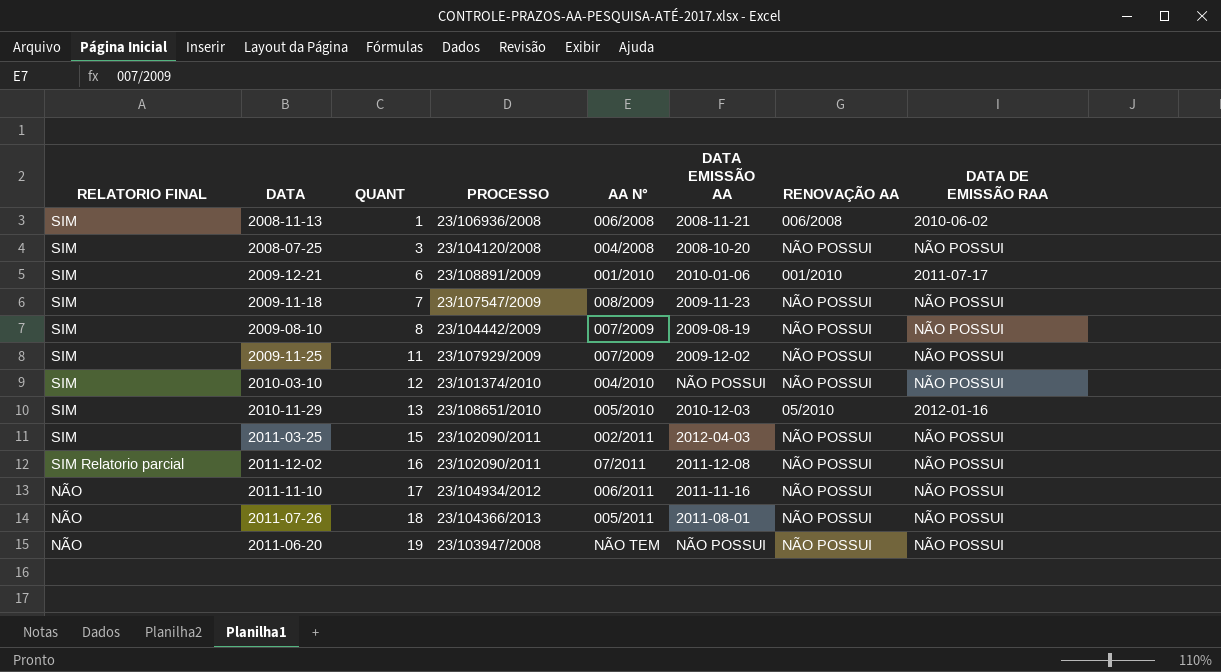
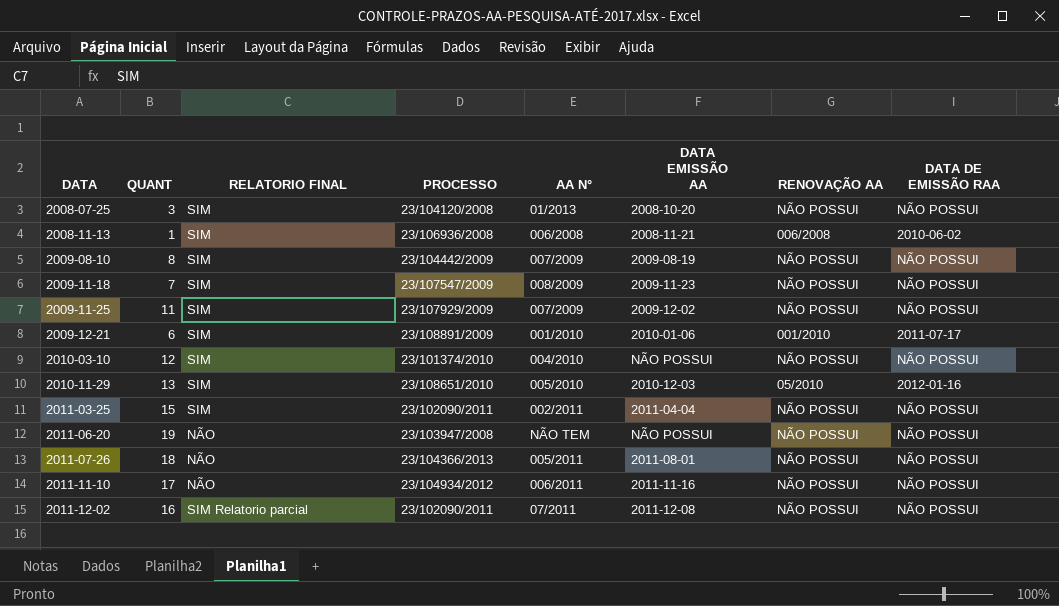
row order: QUANT ascending -> DATA ascending
column RELATORIO FINAL | position: 1 -> 3
2008-07-25 | AA N°: 004/2008 -> 01/2013
2011-03-25 | DATA EMISSÃO AA: 2012-04-03 -> 2011-04-04

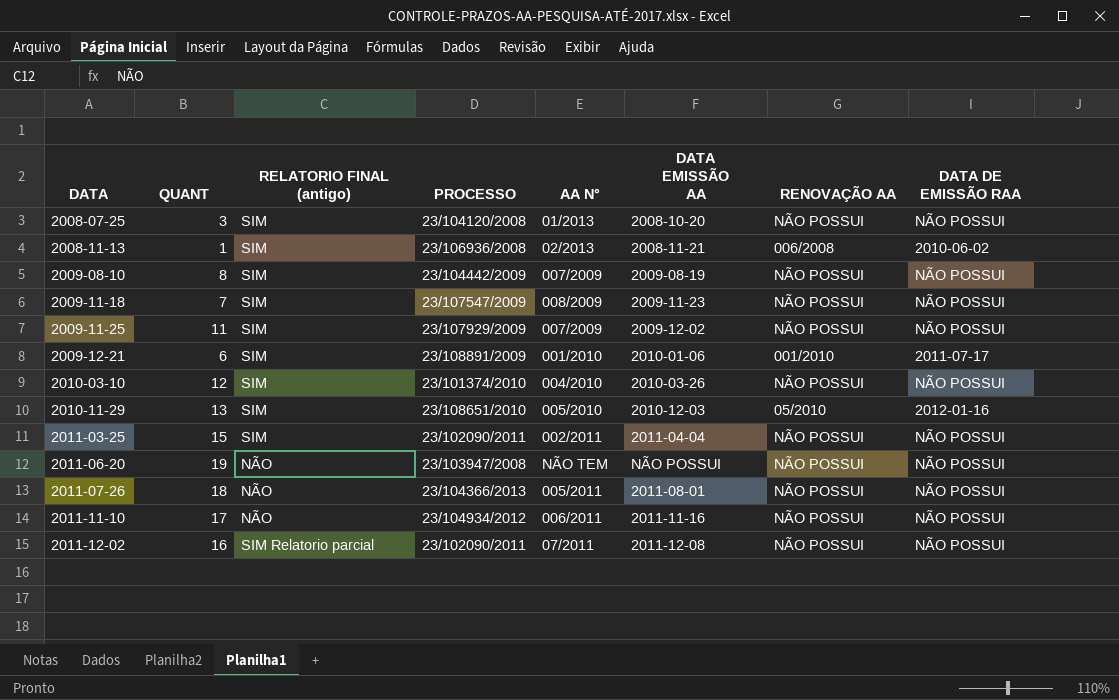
column name: RELATORIO FINAL -> RELATORIO FINAL (antigo)
2008-11-13 | AA N°: 006/2008 -> 02/2013
2010-03-10 | DATA EMISSÃO AA: NÃO POSSUI -> 2010-03-26

